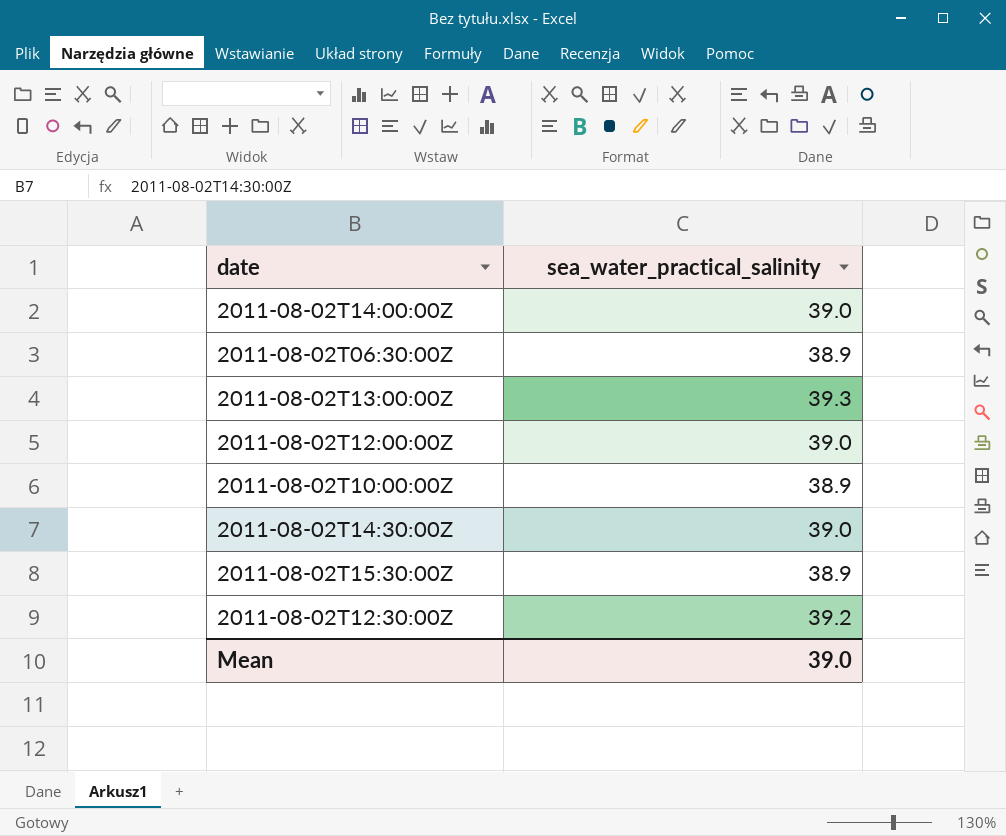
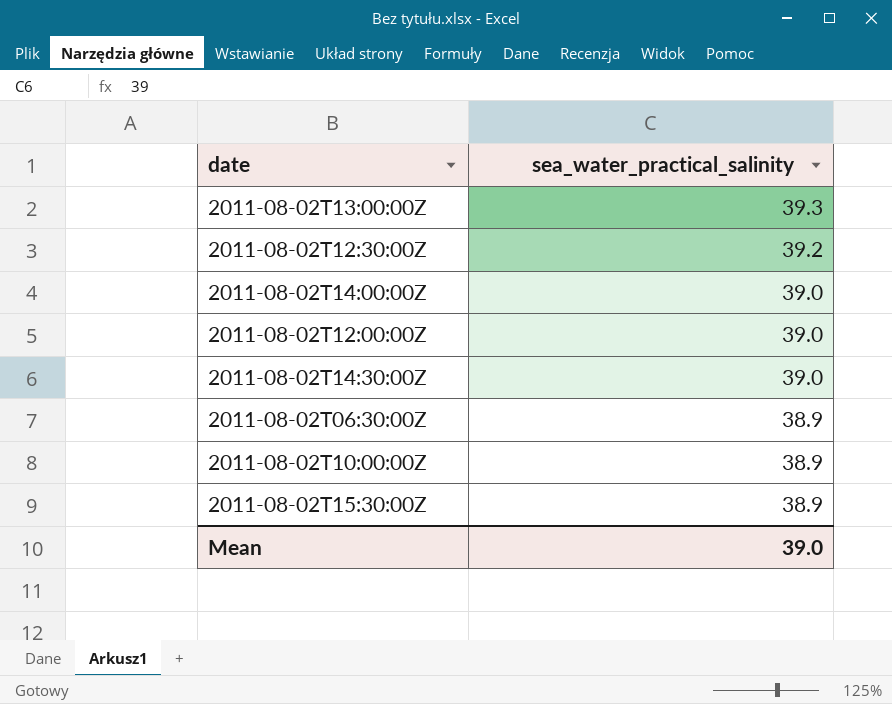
row order: none -> sea_water_practical_salinity descending

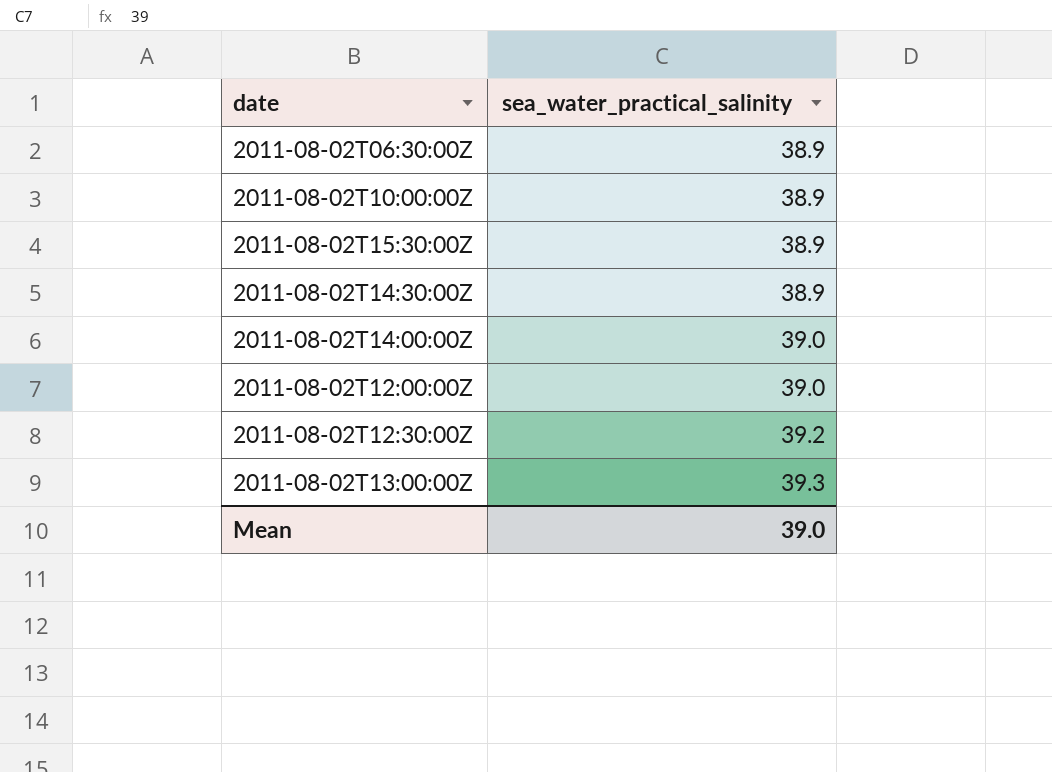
row order: sea_water_practical_salinity descending -> sea_water_practical_salinity ascending
2011-08-02T14:30:00Z | sea_water_practical_salinity: 39.0 -> 38.9

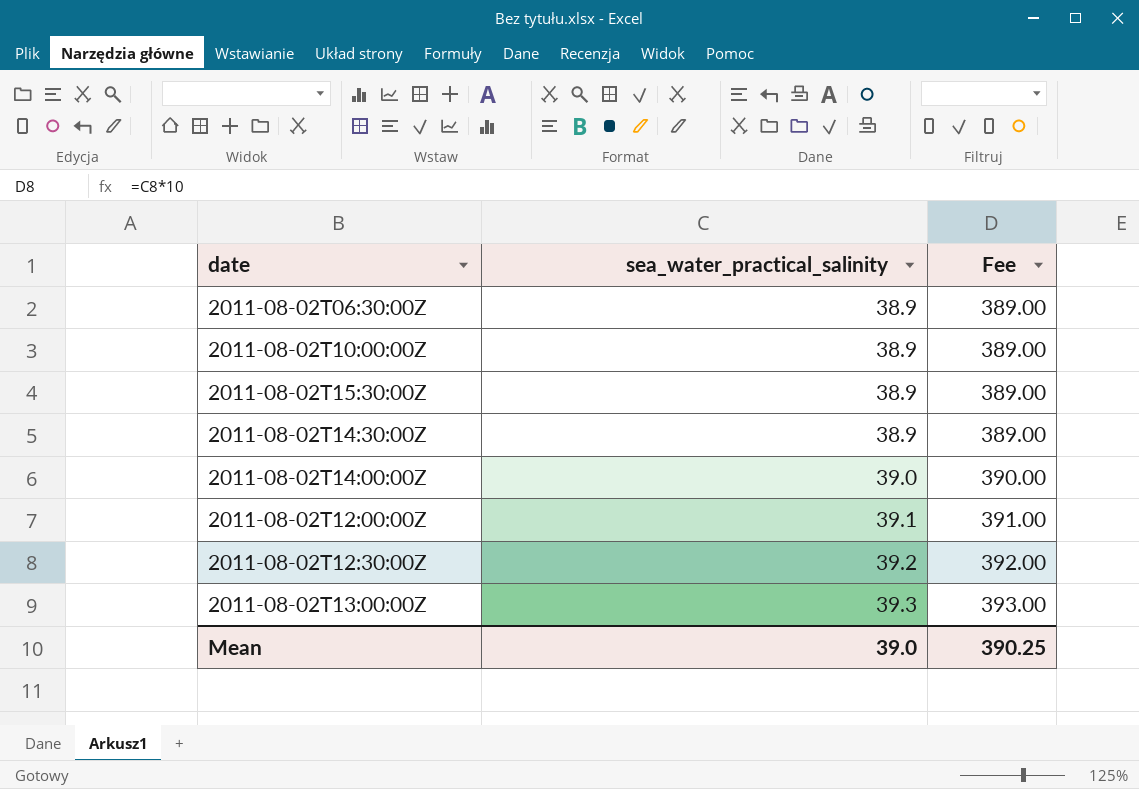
column Fee | formula: none -> [sea_water_practical_salinity] * 10
2011-08-02T12:00:00Z | sea_water_practical_salinity: 39.0 -> 39.1

